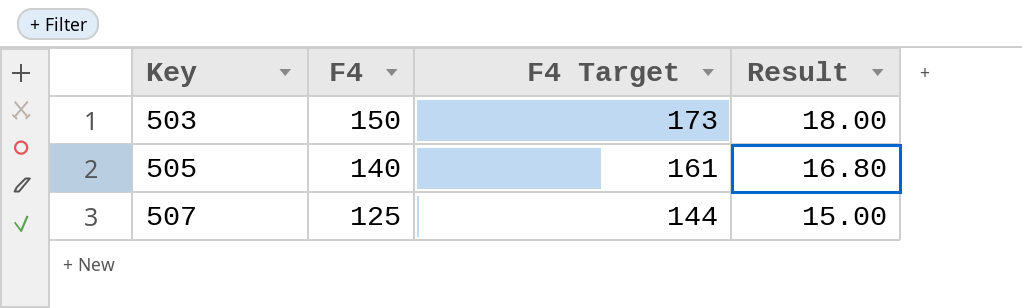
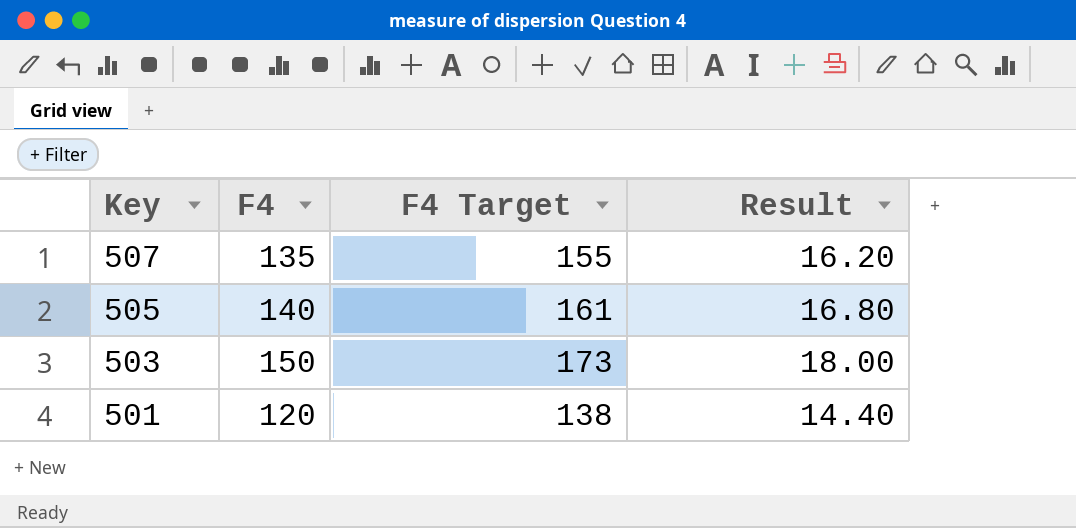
row order: Key ascending -> Key descending
507 | F4: 125 -> 135
507 | F4 Target: 144 -> 155
507 | Result: 15.00 -> 16.20
row 501: none -> 120 | 138 | 14.40

